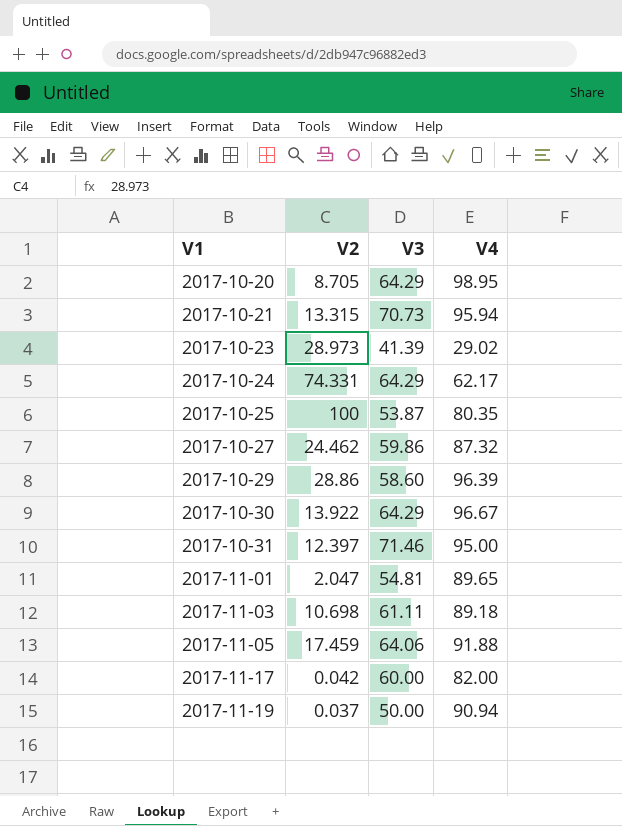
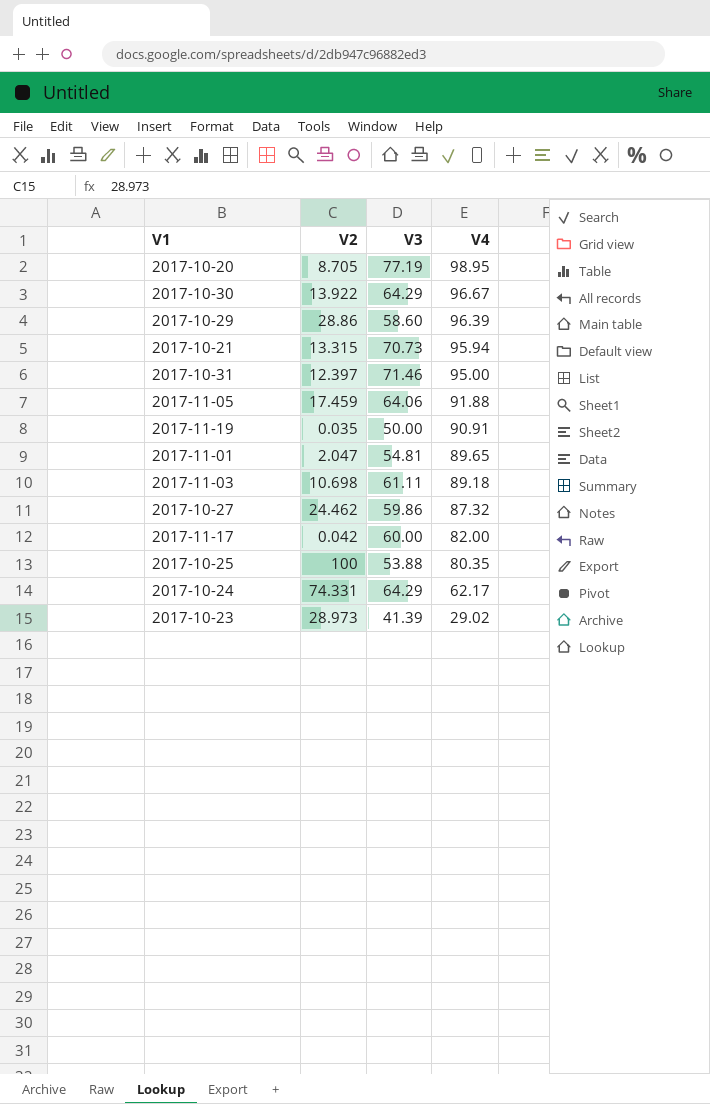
row order: V1 ascending -> V4 descending
2017-10-20 | V3: 64.29 -> 77.19
2017-11-19 | V2: 0.037 -> 0.035
2017-11-19 | V4: 90.94 -> 90.91
2017-10-25 | V3: 53.87 -> 53.88

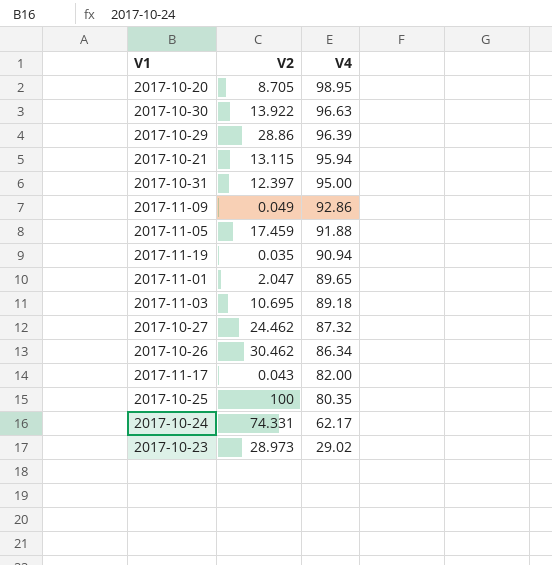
column V3 | position: 3 -> none
2017-10-30 | V4: 96.67 -> 96.63
2017-10-21 | V2: 13.315 -> 13.115
row 2017-11-09: none -> 0.049 | 92.86
2017-11-19 | V4: 90.91 -> 90.94
2017-11-03 | V2: 10.698 -> 10.695
row 2017-10-26: none -> 30.462 | 86.34
2017-11-17 | V2: 0.042 -> 0.043

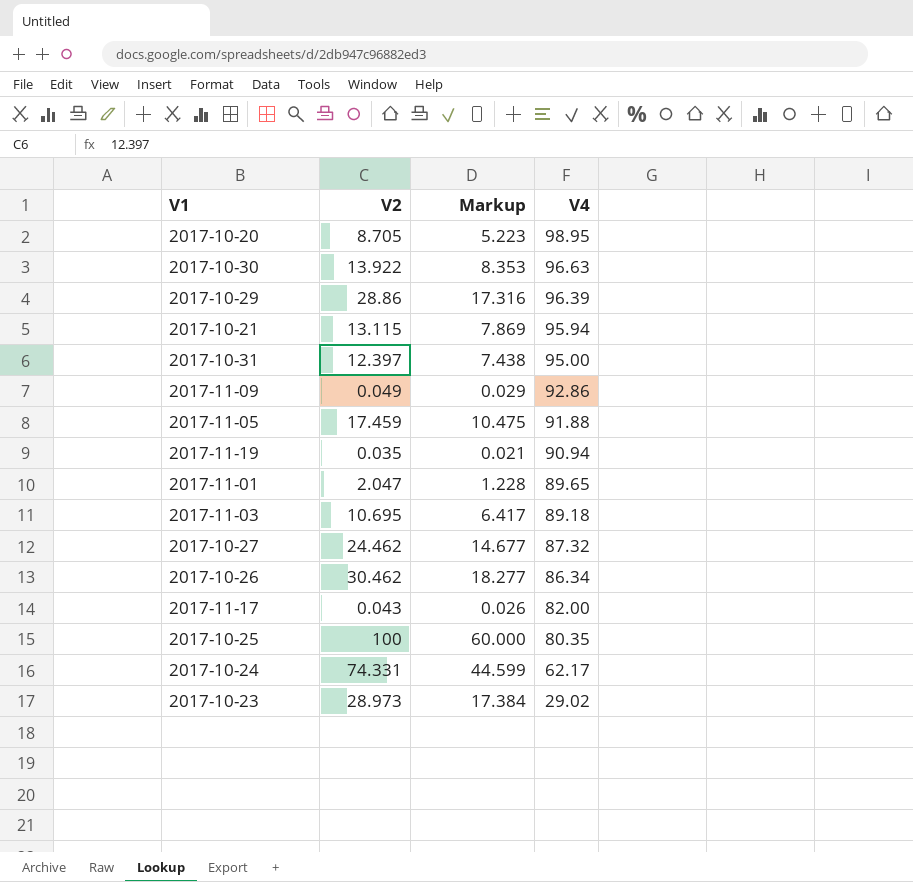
column Markup | formula: none -> [V2] * 0.6

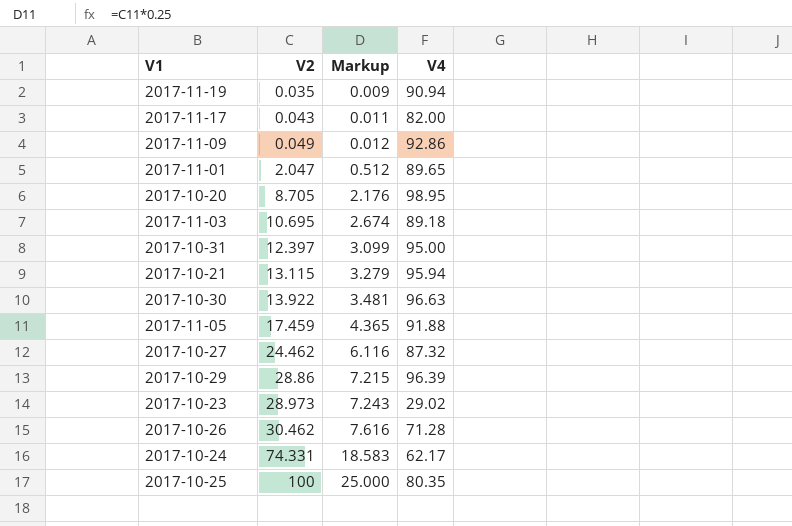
row order: V4 descending -> V2 ascending
column Markup | formula: [V2] * 0.6 -> [V2] * 0.25
2017-10-26 | V4: 86.34 -> 71.28

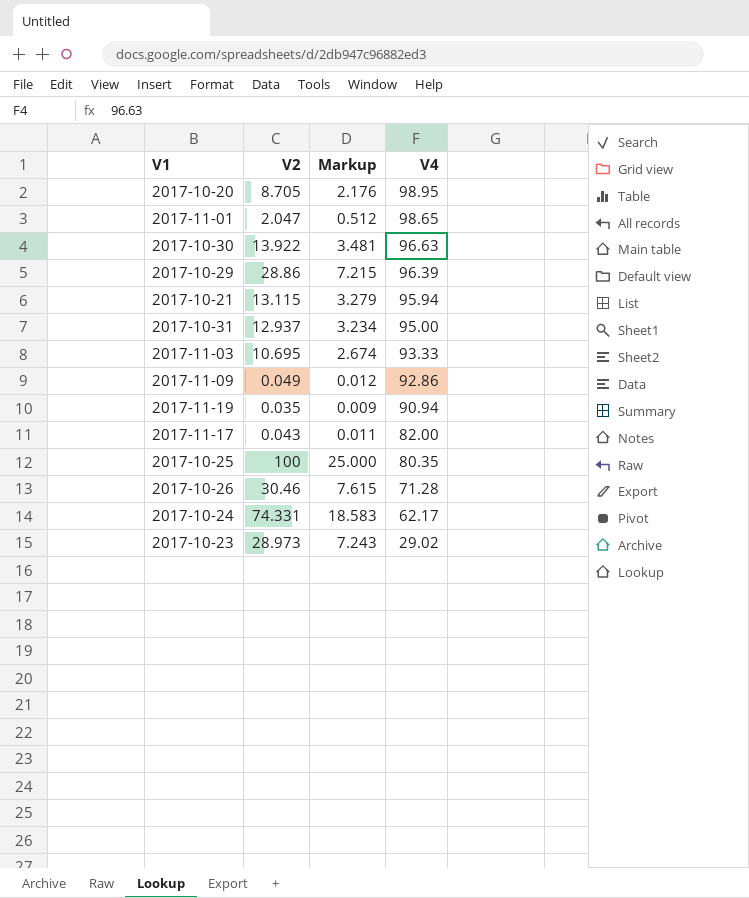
row order: V2 ascending -> V4 descending
row 2017-11-05: 17.459 | 4.365 | 91.88 -> none
row 2017-10-27: 24.462 | 6.116 | 87.32 -> none
2017-11-01 | V4: 89.65 -> 98.65
2017-10-31 | V2: 12.397 -> 12.937
2017-10-31 | Markup: 3.099 -> 3.234
2017-11-03 | V4: 89.18 -> 93.33
2017-10-26 | V2: 30.462 -> 30.46
2017-10-26 | Markup: 7.616 -> 7.615

